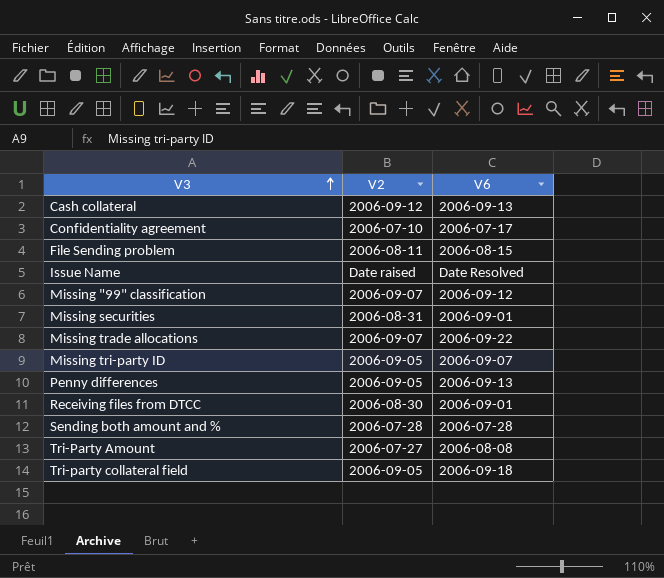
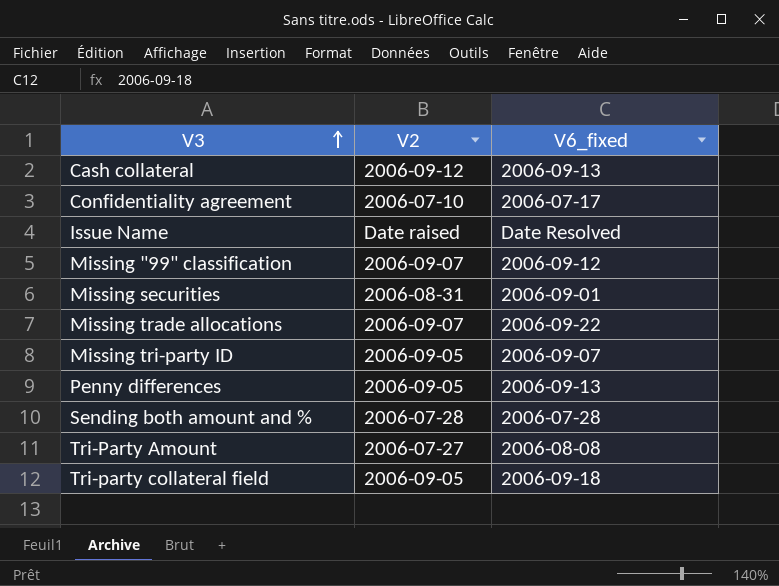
column name: V6 -> V6_fixed
row File Sending problem: 2006-08-11 | 2006-08-15 -> none
row Receiving files from DTCC: 2006-08-30 | 2006-09-01 -> none

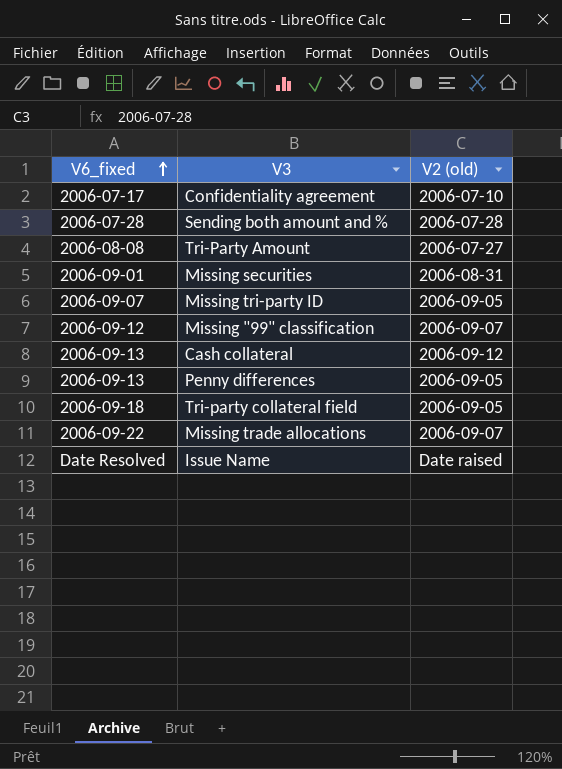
row order: V3 ascending -> V6_fixed ascending
column V6_fixed | position: 3 -> 1
column name: V2 -> V2 (old)

